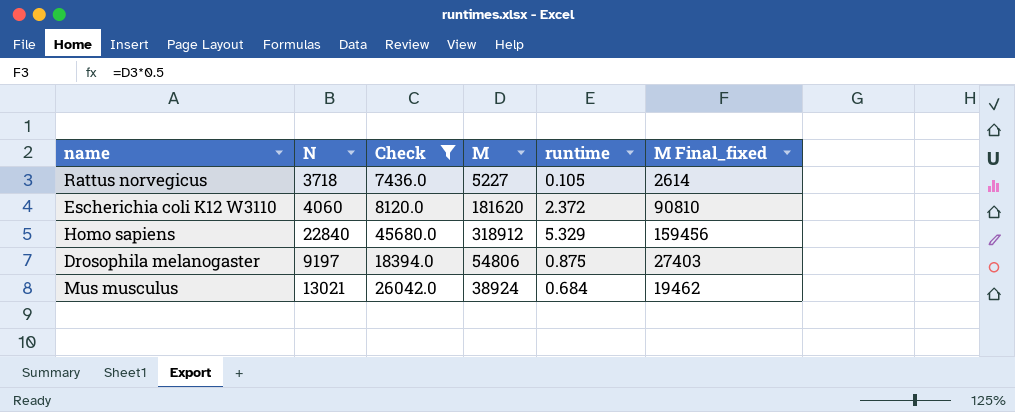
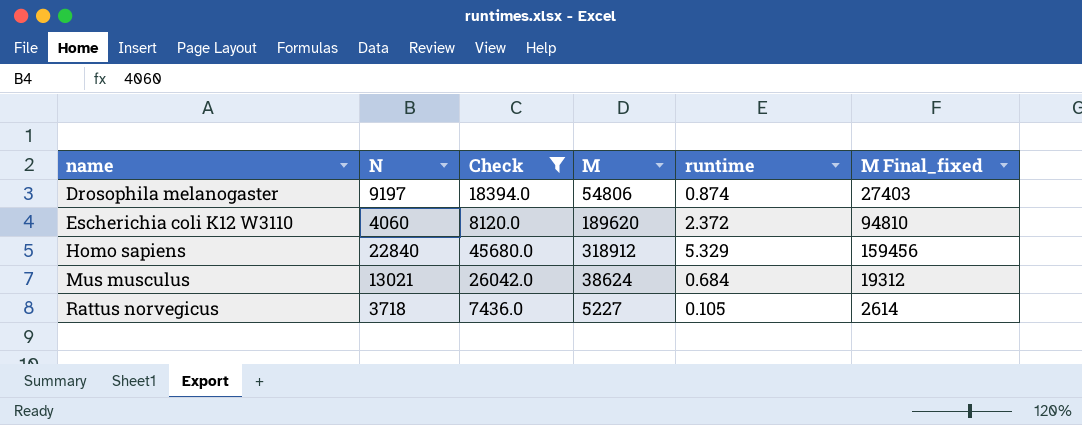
row order: none -> name ascending
Drosophila melanogaster | runtime: 0.875 -> 0.874
Escherichia coli K12 W3110 | M: 181620 -> 189620
Escherichia coli K12 W3110 | M Final_fixed: 90810 -> 94810
Mus musculus | M: 38924 -> 38624
Mus musculus | M Final_fixed: 19462 -> 19312

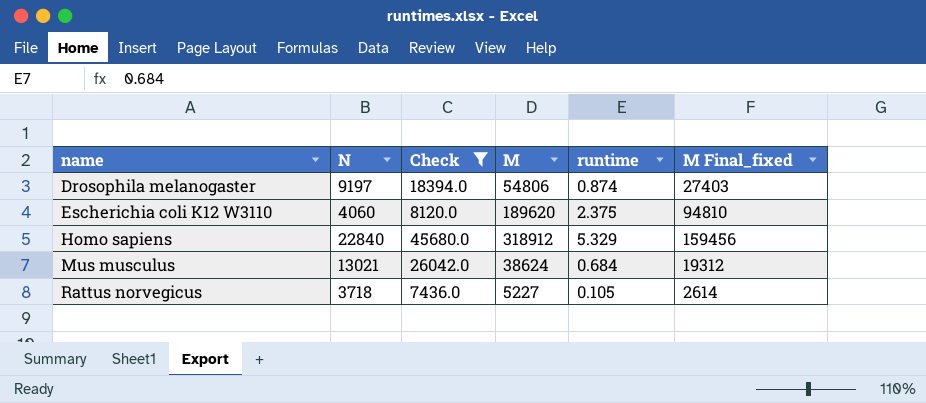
Escherichia coli K12 W3110 | runtime: 2.372 -> 2.375

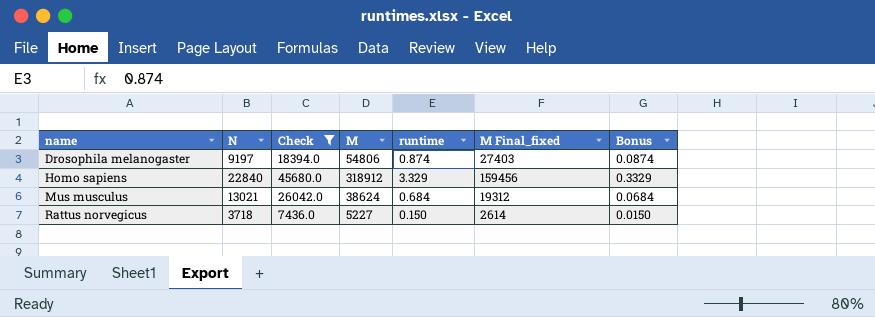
column Bonus | formula: none -> [runtime] * 0.1
row Escherichia coli K12 W3110: 4060 | 8120.0 | 189620 | 2.375 | 94810 -> none
Homo sapiens | runtime: 5.329 -> 3.329
Rattus norvegicus | runtime: 0.105 -> 0.150

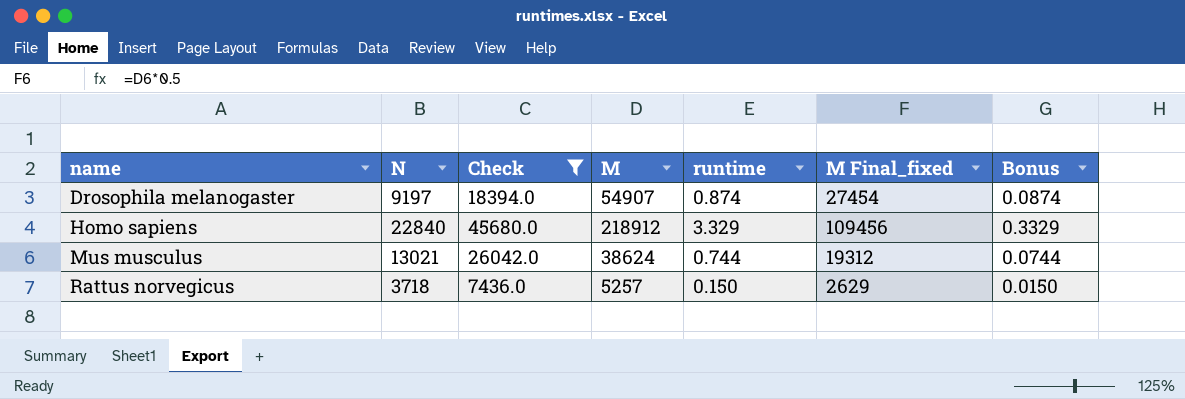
Drosophila melanogaster | M: 54806 -> 54907
Drosophila melanogaster | M Final_fixed: 27403 -> 27454
Homo sapiens | M: 318912 -> 218912
Homo sapiens | M Final_fixed: 159456 -> 109456
Mus musculus | runtime: 0.684 -> 0.744
Mus musculus | Bonus: 0.0684 -> 0.0744
Rattus norvegicus | M: 5227 -> 5257
Rattus norvegicus | M Final_fixed: 2614 -> 2629

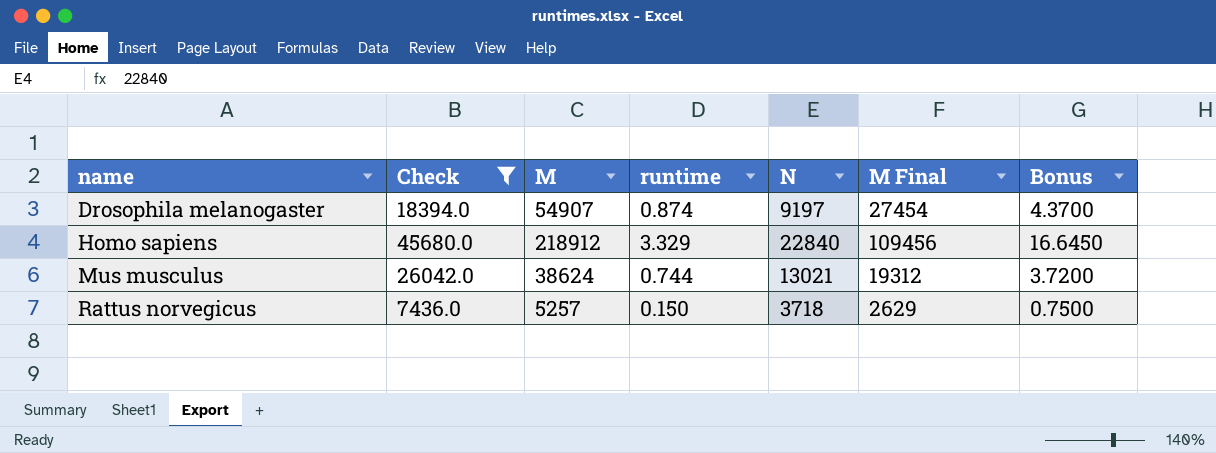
column N | position: 2 -> 5
column name: M Final_fixed -> M Final
column Bonus | formula: [runtime] * 0.1 -> [runtime] * 5

